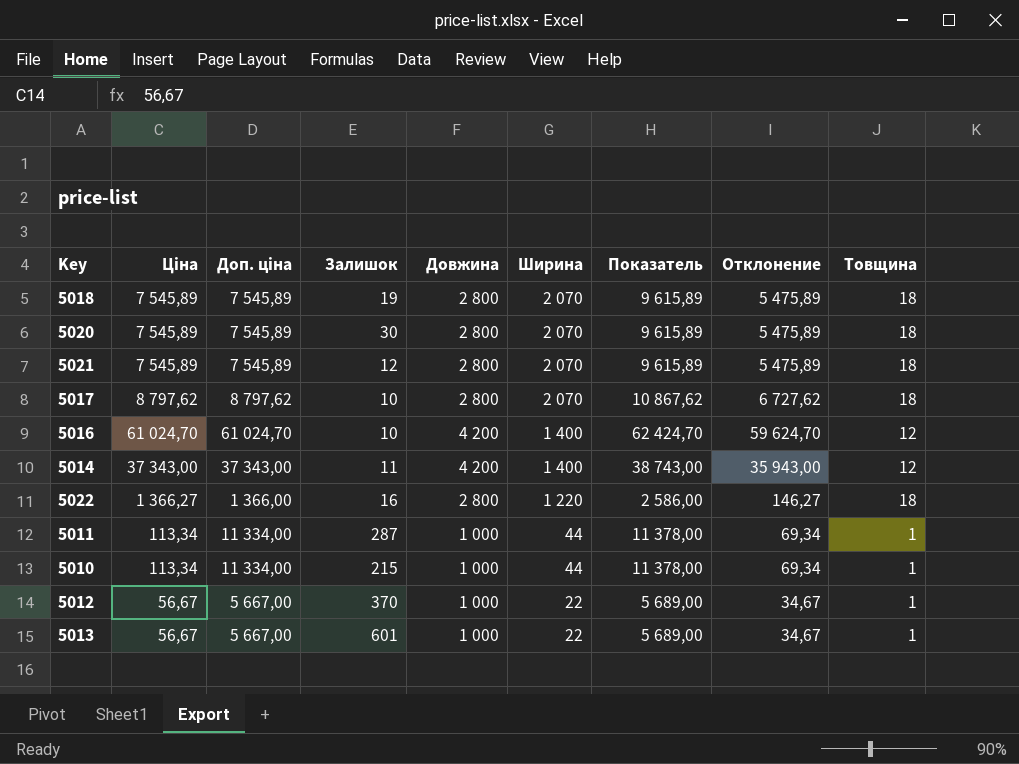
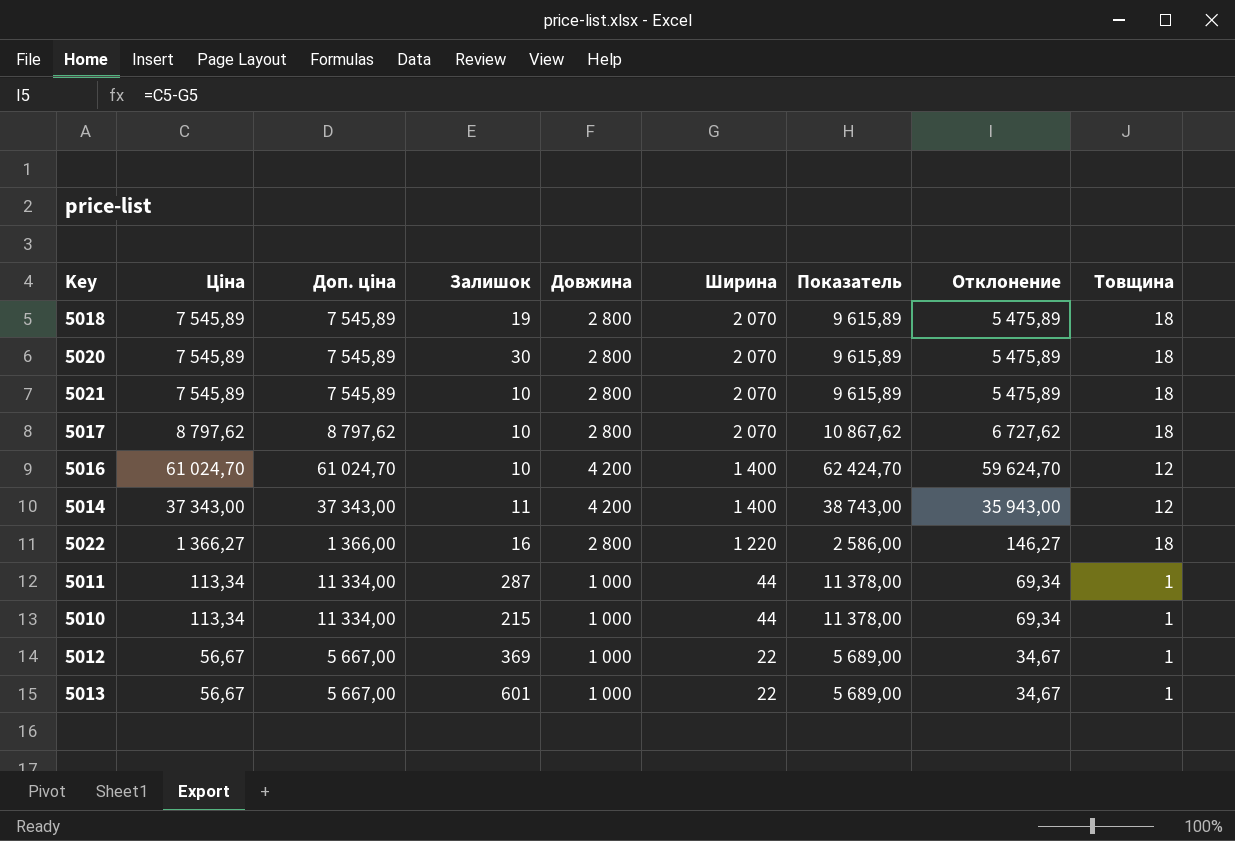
5021 | Залишок: 12 -> 10
5012 | Залишок: 370 -> 369

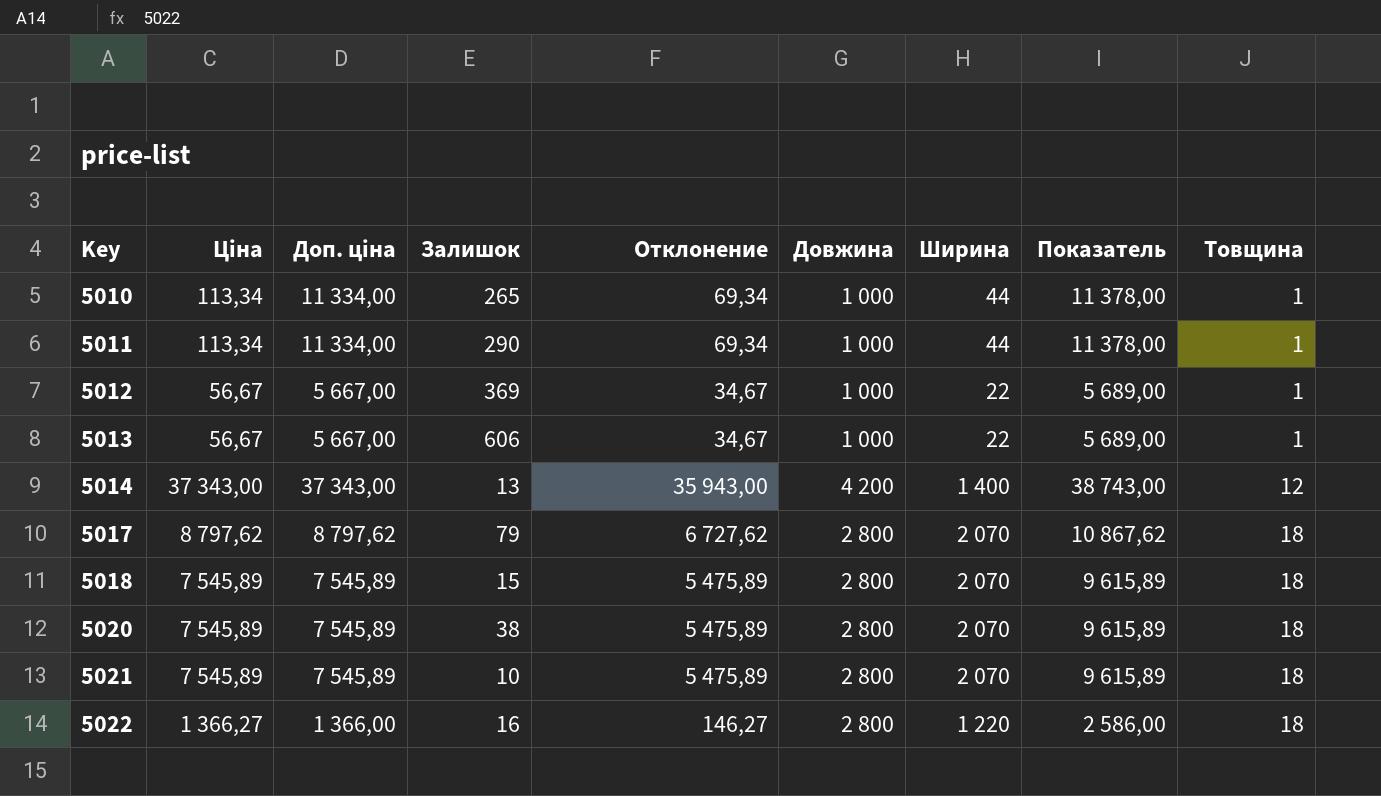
row order: Ширина descending -> Key ascending
column Отклонение | position: 8 -> 5
row 5016: 61 024,70 | 61 024,70 | 10 | 4 200 | 1 400 | 62 424,70 | 59 624,70 | 12 -> none
5010 | Залишок: 215 -> 265
5011 | Залишок: 287 -> 290
5013 | Залишок: 601 -> 606
5014 | Залишок: 11 -> 13
5017 | Залишок: 10 -> 79
5018 | Залишок: 19 -> 15
5020 | Залишок: 30 -> 38

